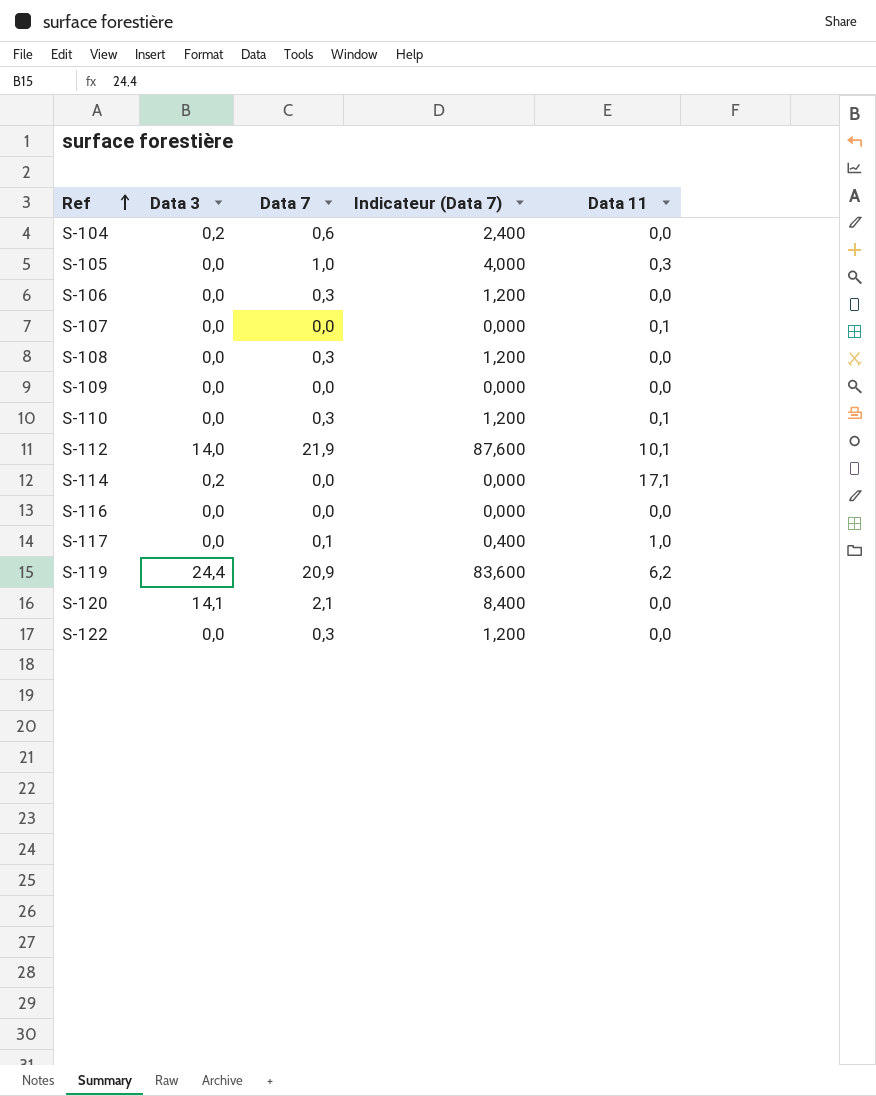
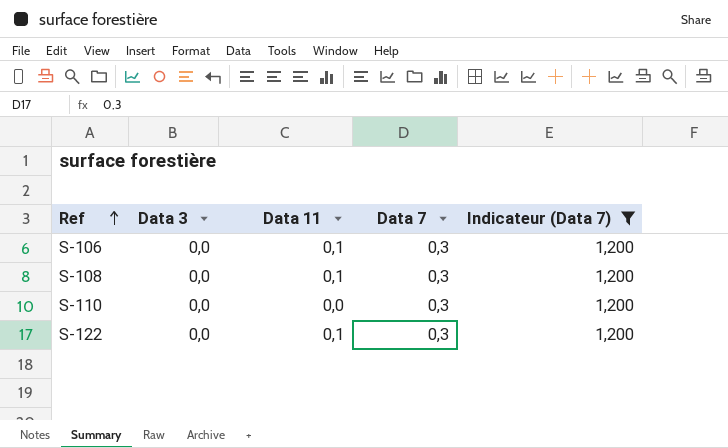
filter: none -> Indicateur (Data 7) = 1,200
column Data 11 | position: 5 -> 3
S-106 | Data 11: 0,0 -> 0,1
S-108 | Data 11: 0,0 -> 0,1
S-110 | Data 11: 0,1 -> 0,0
S-122 | Data 11: 0,0 -> 0,1

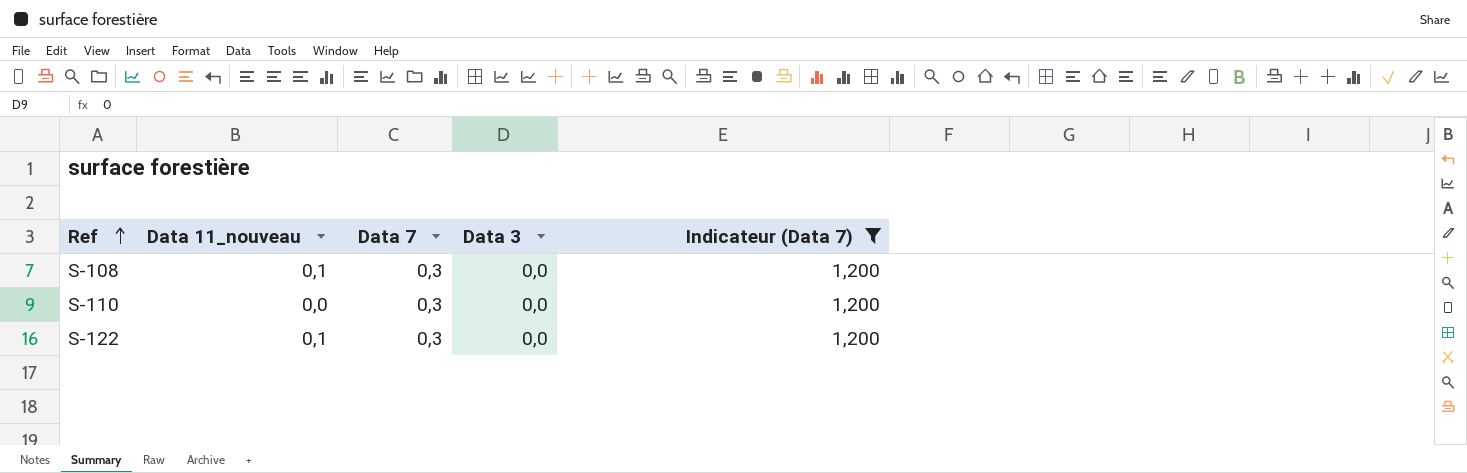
column name: Data 11 -> Data 11_nouveau
column Data 3 | position: 2 -> 4
row S-106: 0,0 | 0,1 | 0,3 | 1,200 -> none

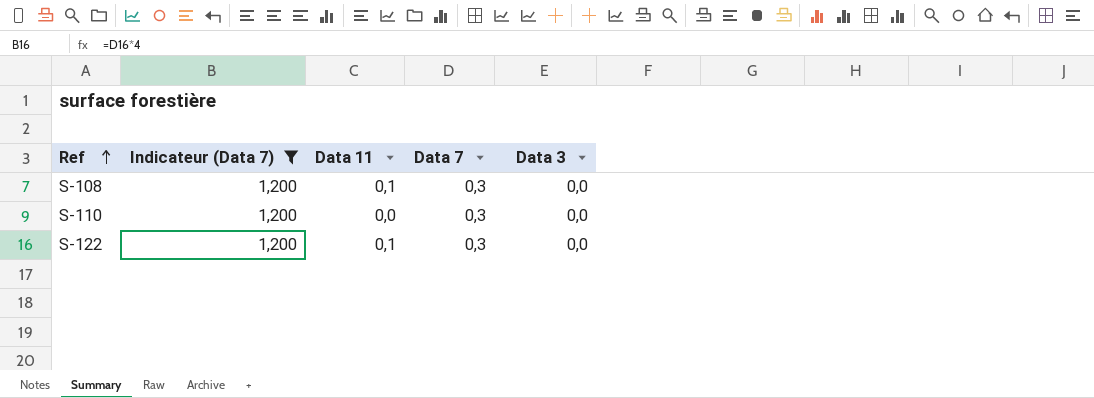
column Indicateur (Data 7) | position: 5 -> 2
column name: Data 11_nouveau -> Data 11

